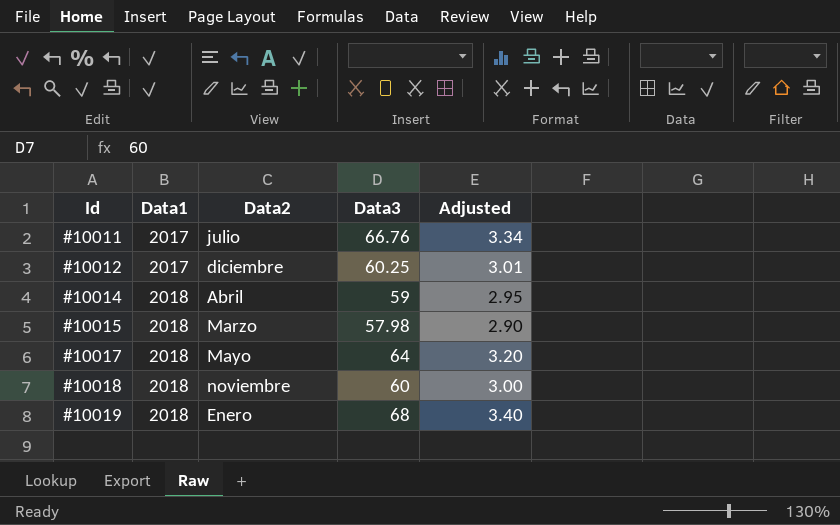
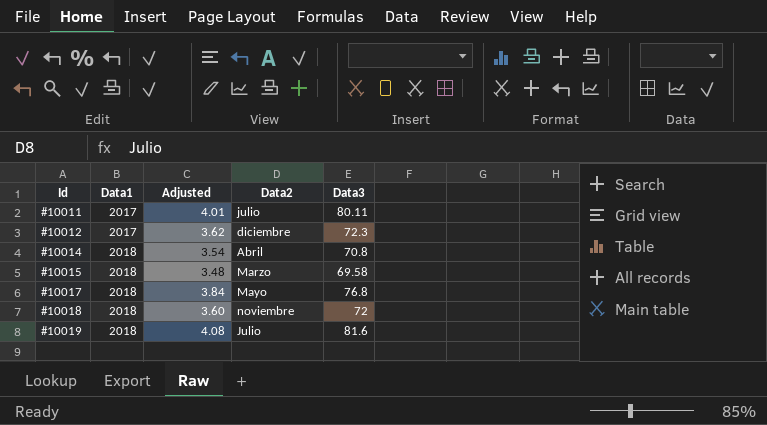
column Adjusted | position: 5 -> 3
#10011 | Adjusted: 3.34 -> 4.01
#10011 | Data3: 66.76 -> 80.11
#10012 | Adjusted: 3.01 -> 3.62
#10012 | Data3: 60.25 -> 72.3
#10014 | Adjusted: 2.95 -> 3.54
#10014 | Data3: 59 -> 70.8
#10015 | Adjusted: 2.90 -> 3.48
#10015 | Data3: 57.98 -> 69.58
#10017 | Adjusted: 3.20 -> 3.84
#10017 | Data3: 64 -> 76.8
#10018 | Adjusted: 3.00 -> 3.60
#10018 | Data3: 60 -> 72
#10019 | Adjusted: 3.40 -> 4.08
#10019 | Data2: Enero -> Julio
#10019 | Data3: 68 -> 81.6

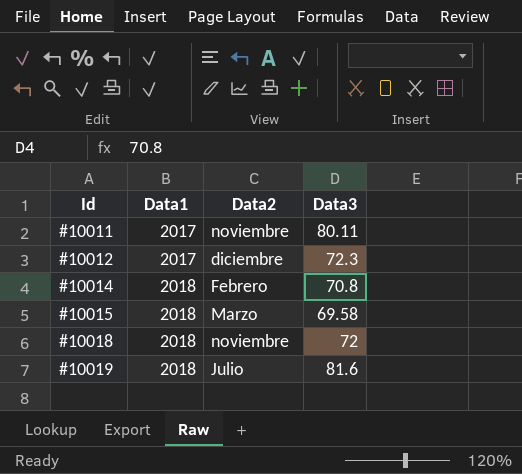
column Adjusted | formula: [Data3] * 0.05 -> none
row #10017: 2018 | 3.84 | Mayo | 76.8 -> none
#10011 | Data2: julio -> noviembre
#10014 | Data2: Abril -> Febrero

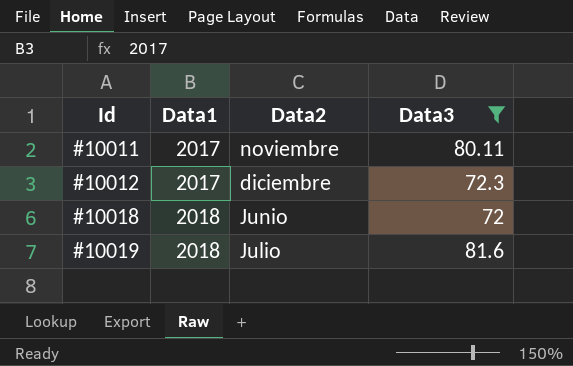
filter: none -> Data3 >= 72
#10018 | Data2: noviembre -> Junio

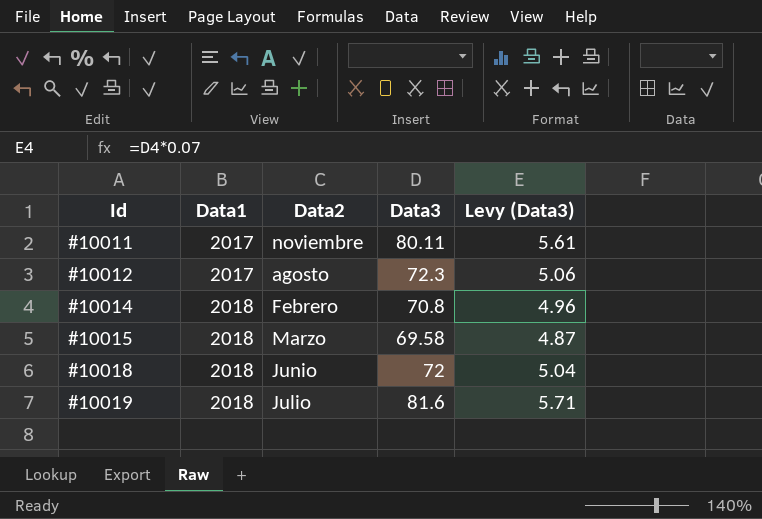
filter: Data3 >= 72 -> none
column Levy (Data3) | formula: none -> [Data3] * 0.07
#10012 | Data2: diciembre -> agosto

